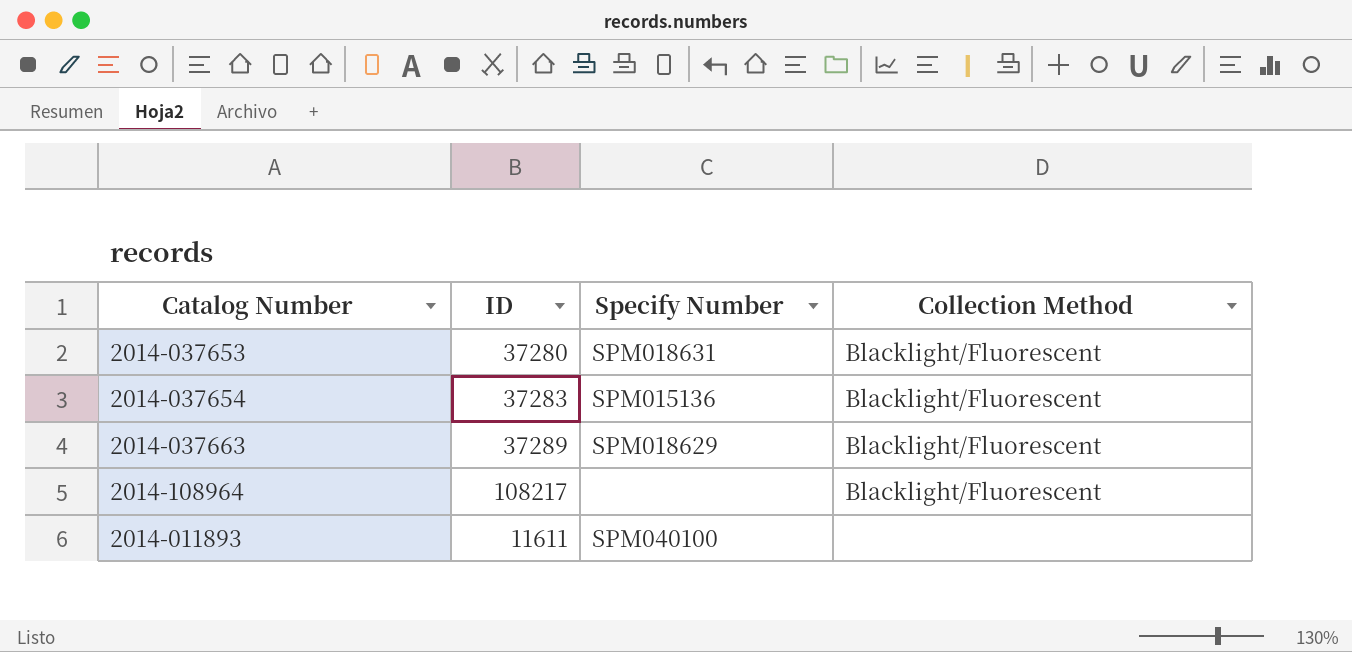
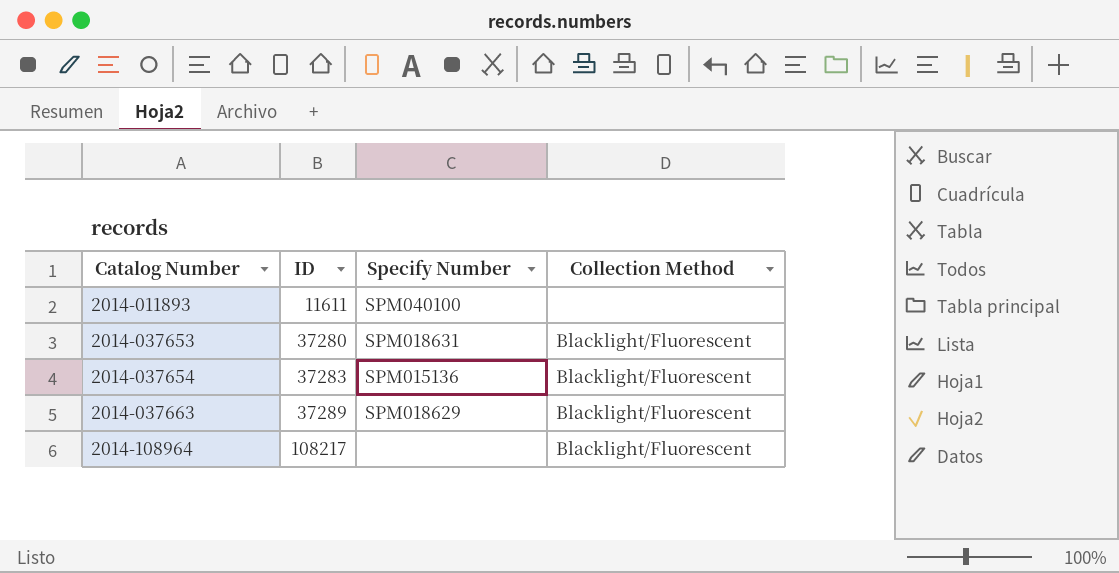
row order: none -> Catalog Number ascending

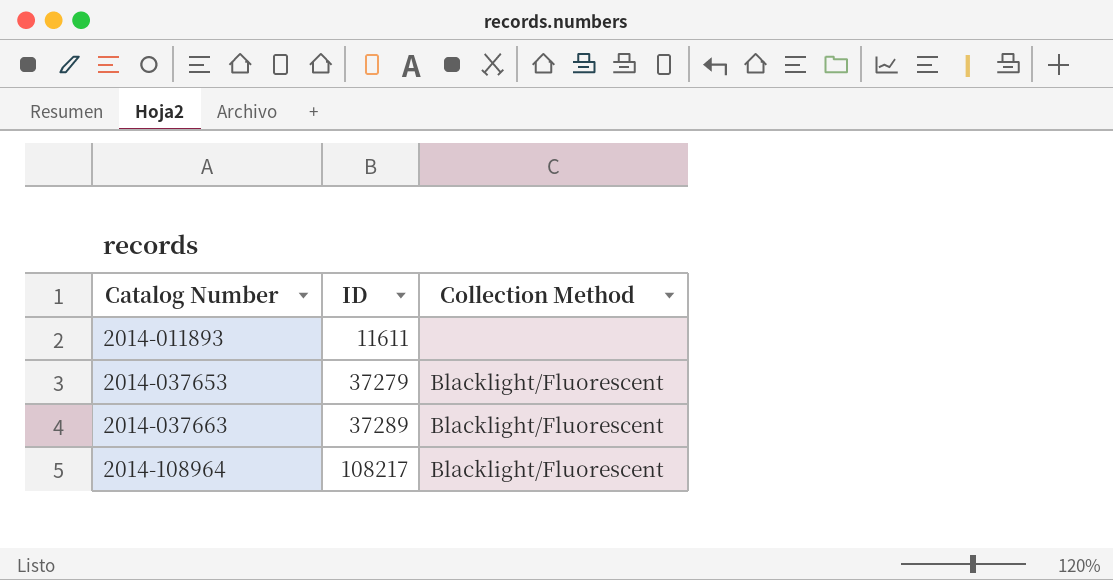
column Specify Number | position: 3 -> none
row 2014-037654: 37283 | SPM015136 | Blacklight/Fluorescent -> none
2014-037653 | ID: 37280 -> 37279

